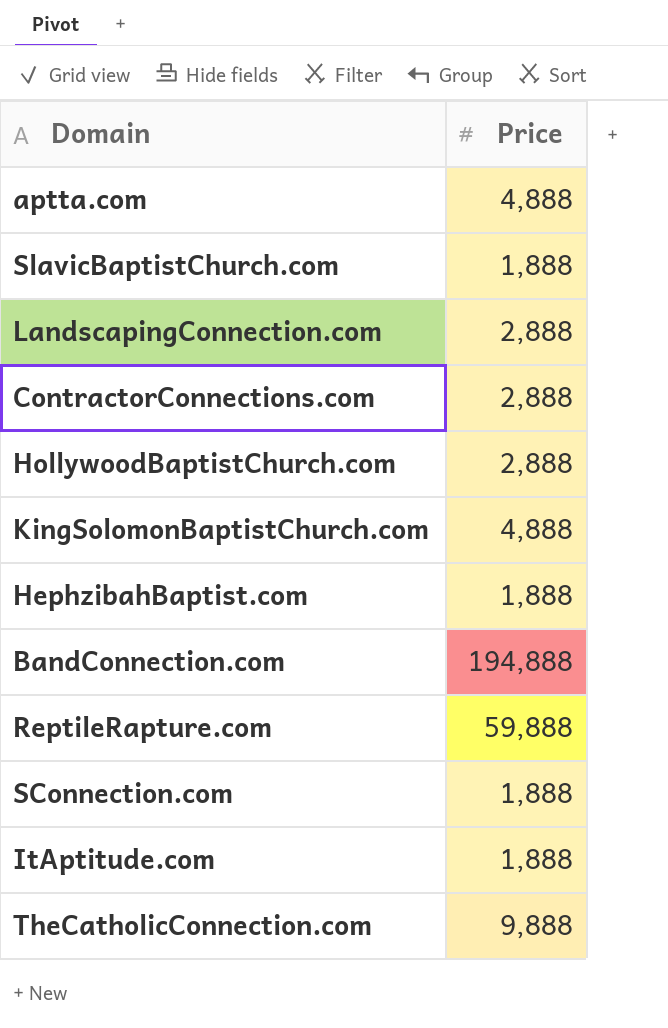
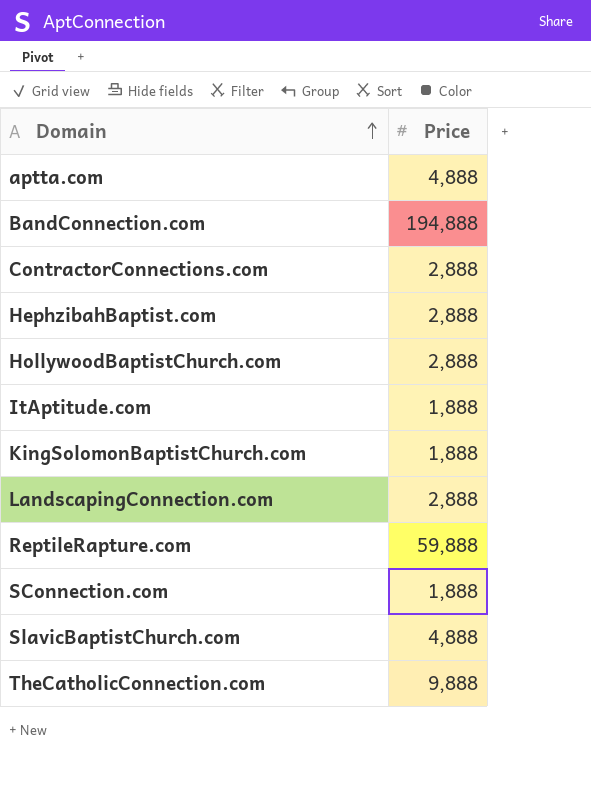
row order: none -> Domain ascending
HephzibahBaptist.com | Price: 1,888 -> 2,888
KingSolomonBaptistChurch.com | Price: 4,888 -> 1,888
SlavicBaptistChurch.com | Price: 1,888 -> 4,888

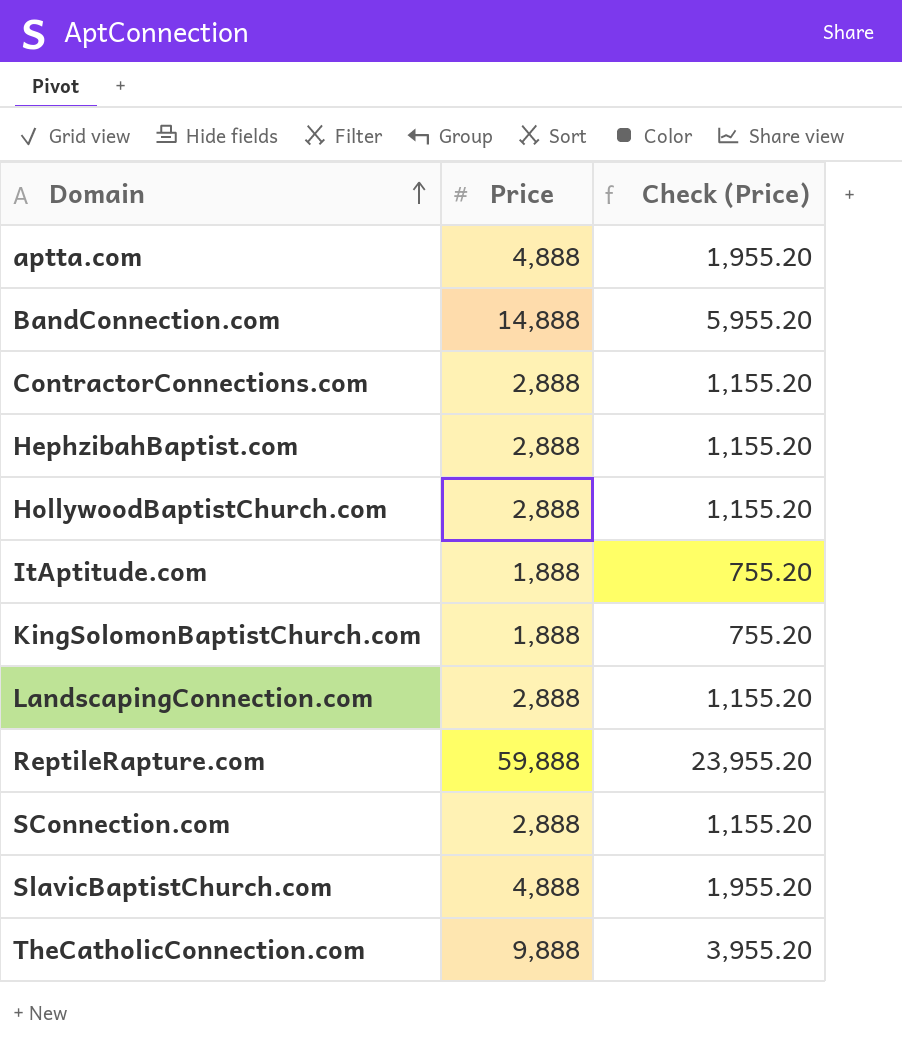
column Check (Price) | formula: none -> [Price] * 0.4
BandConnection.com | Price: 194,888 -> 14,888
SConnection.com | Price: 1,888 -> 2,888

